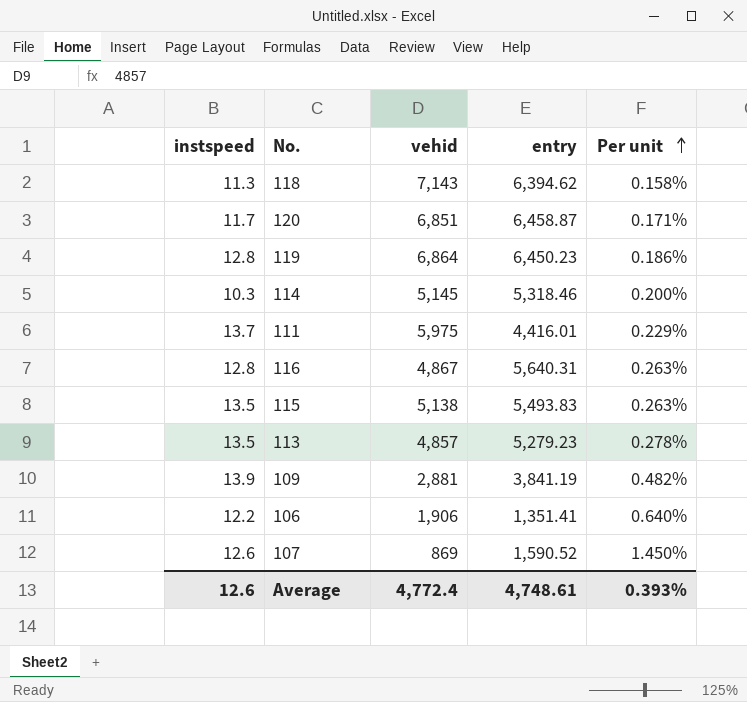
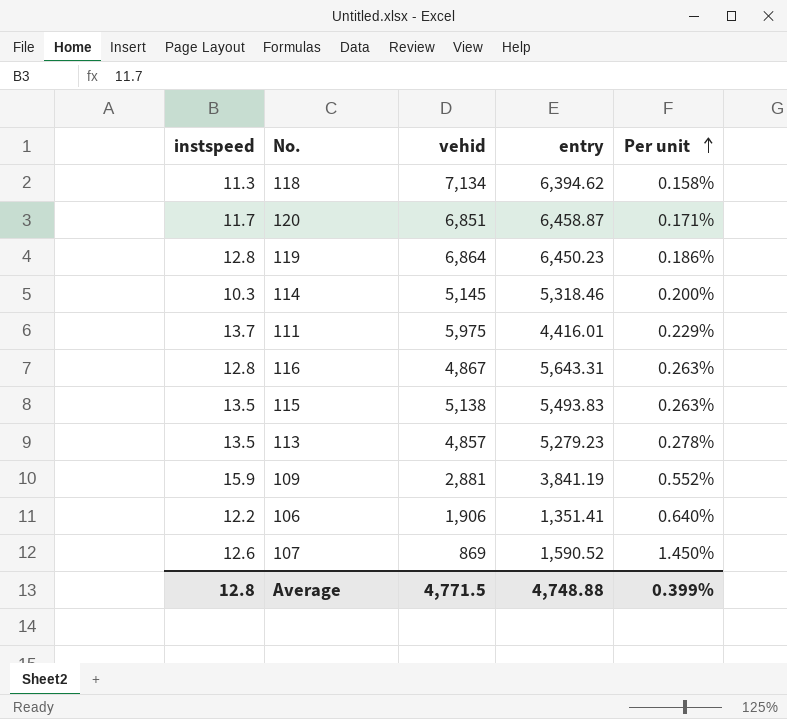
118 | vehid: 7,143 -> 7,134
116 | entry: 5,640.31 -> 5,643.31
109 | instspeed: 13.9 -> 15.9
109 | Per unit: 0.482% -> 0.552%
Average | instspeed: 12.6 -> 12.8
Average | vehid: 4,772.4 -> 4,771.5
Average | entry: 4,748.61 -> 4,748.88
Average | Per unit: 0.393% -> 0.399%

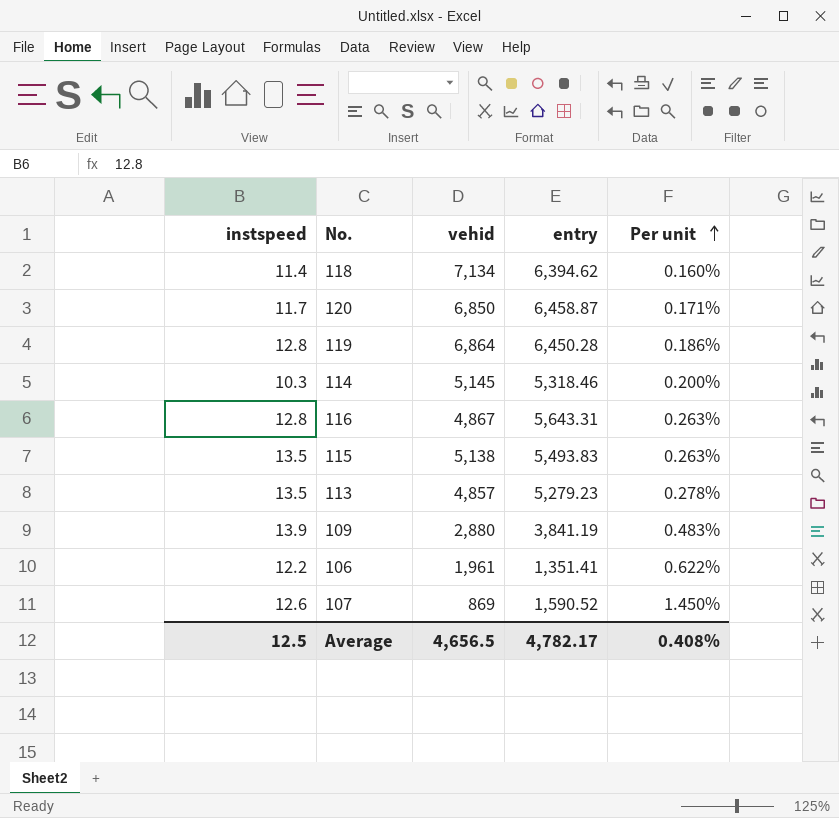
row 111: 13.7 | 5,975 | 4,416.01 | 0.229% -> none
118 | instspeed: 11.3 -> 11.4
118 | Per unit: 0.158% -> 0.160%
120 | vehid: 6,851 -> 6,850
119 | entry: 6,450.23 -> 6,450.28
109 | instspeed: 15.9 -> 13.9
109 | vehid: 2,881 -> 2,880
109 | Per unit: 0.552% -> 0.483%
106 | vehid: 1,906 -> 1,961
106 | Per unit: 0.640% -> 0.622%
Average | instspeed: 12.8 -> 12.5
Average | vehid: 4,771.5 -> 4,656.5
Average | entry: 4,748.88 -> 4,782.17
Average | Per unit: 0.399% -> 0.408%

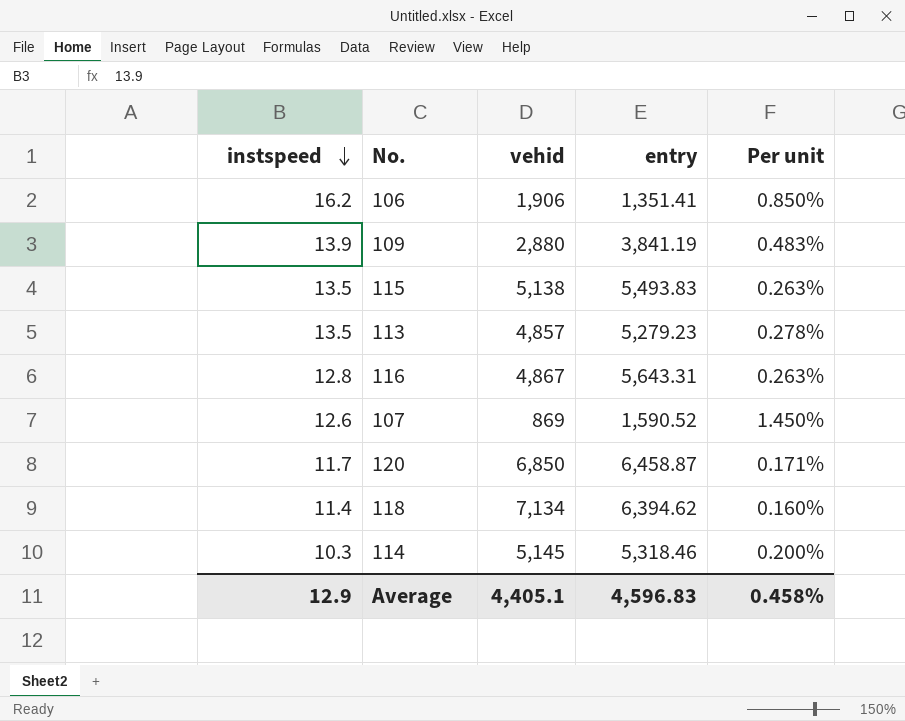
row order: Per unit ascending -> instspeed descending
row 119: 12.8 | 6,864 | 6,450.28 | 0.186% -> none
106 | instspeed: 12.2 -> 16.2
106 | vehid: 1,961 -> 1,906
106 | Per unit: 0.622% -> 0.850%
Average | instspeed: 12.5 -> 12.9
Average | vehid: 4,656.5 -> 4,405.1
Average | entry: 4,782.17 -> 4,596.83
Average | Per unit: 0.408% -> 0.458%

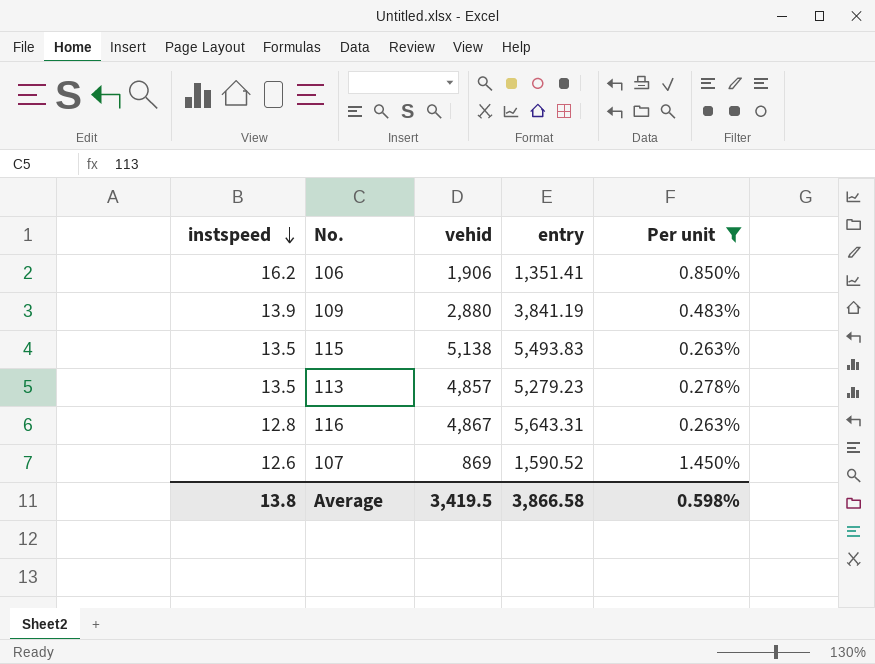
filter: none -> Per unit >= 0.263%
Average | instspeed: 12.9 -> 13.8
Average | vehid: 4,405.1 -> 3,419.5
Average | entry: 4,596.83 -> 3,866.58
Average | Per unit: 0.458% -> 0.598%

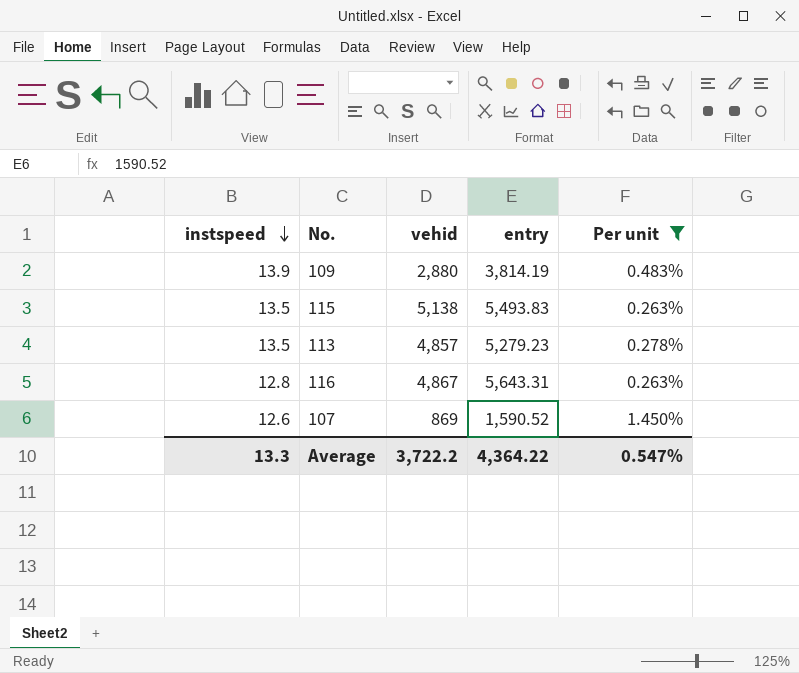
row 106: 16.2 | 1,906 | 1,351.41 | 0.850% -> none
109 | entry: 3,841.19 -> 3,814.19
Average | instspeed: 13.8 -> 13.3
Average | vehid: 3,419.5 -> 3,722.2
Average | entry: 3,866.58 -> 4,364.22
Average | Per unit: 0.598% -> 0.547%

